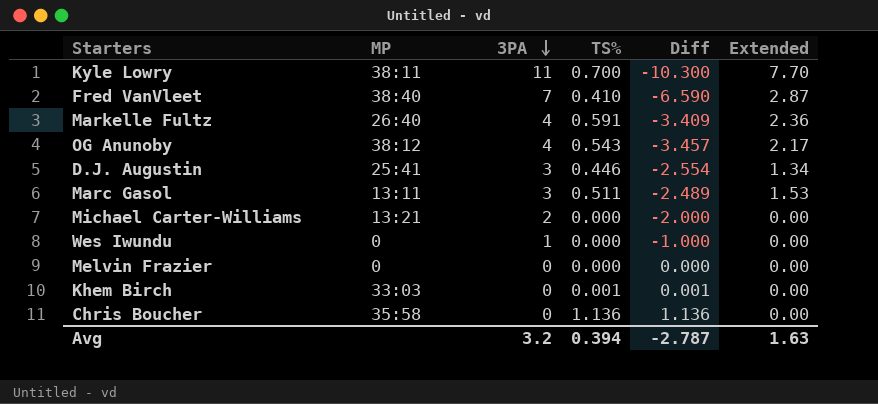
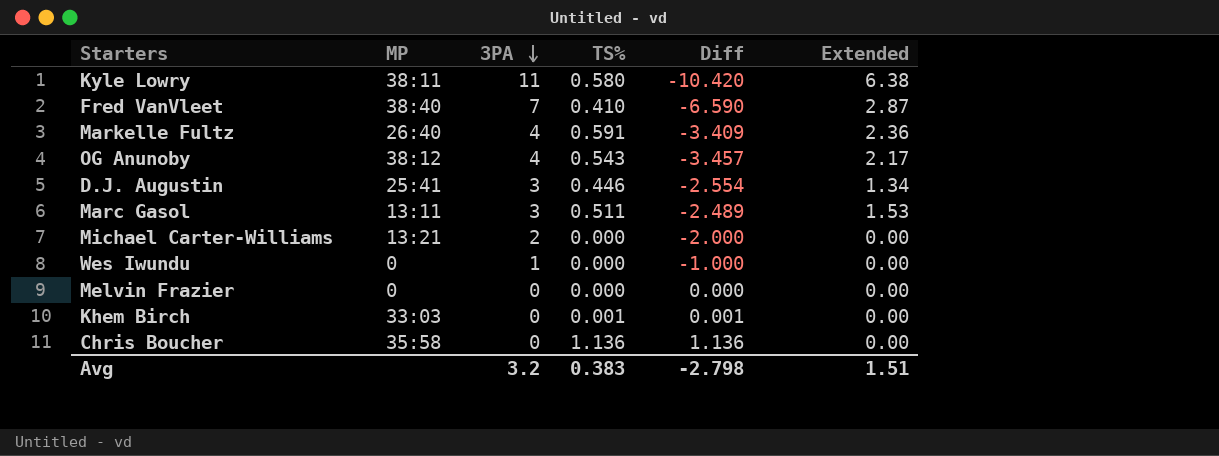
Kyle Lowry | TS%: 0.700 -> 0.580
Kyle Lowry | Diff: -10.300 -> -10.420
Kyle Lowry | Extended: 7.70 -> 6.38
Avg | TS%: 0.394 -> 0.383
Avg | Diff: -2.787 -> -2.798
Avg | Extended: 1.63 -> 1.51

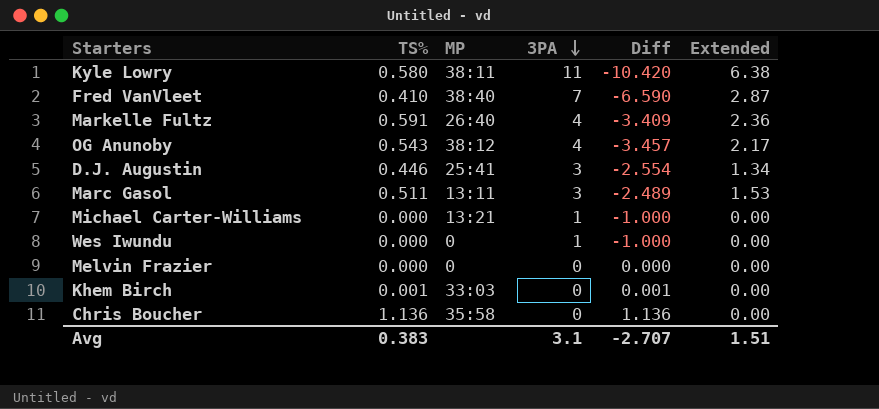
column TS% | position: 4 -> 2
Michael Carter-Williams | 3PA: 2 -> 1
Michael Carter-Williams | Diff: -2.000 -> -1.000
Avg | 3PA: 3.2 -> 3.1
Avg | Diff: -2.798 -> -2.707

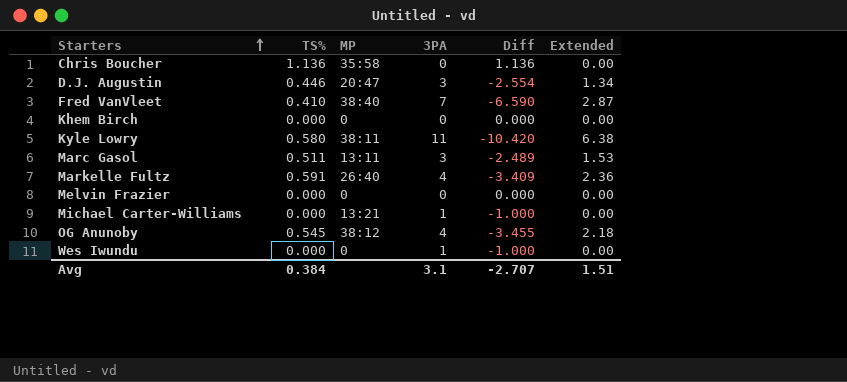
row order: 3PA descending -> Starters ascending
D.J. Augustin | MP: 25:41 -> 20:47
Khem Birch | TS%: 0.001 -> 0.000
Khem Birch | MP: 33:03 -> 0
Khem Birch | Diff: 0.001 -> 0.000
OG Anunoby | TS%: 0.543 -> 0.545
OG Anunoby | Diff: -3.457 -> -3.455
OG Anunoby | Extended: 2.17 -> 2.18
Avg | TS%: 0.383 -> 0.384

